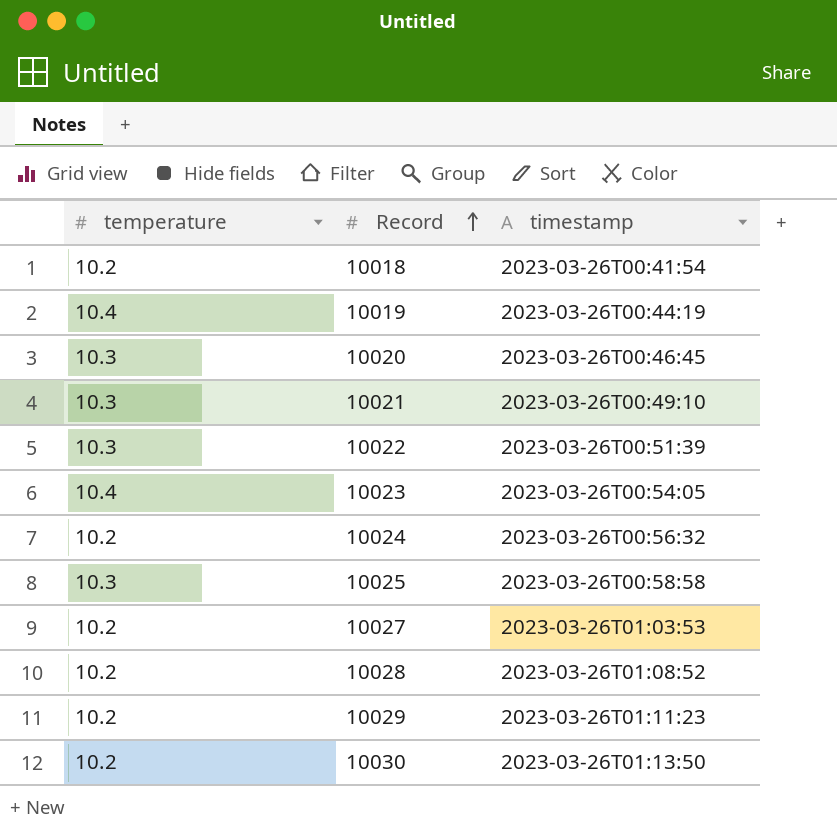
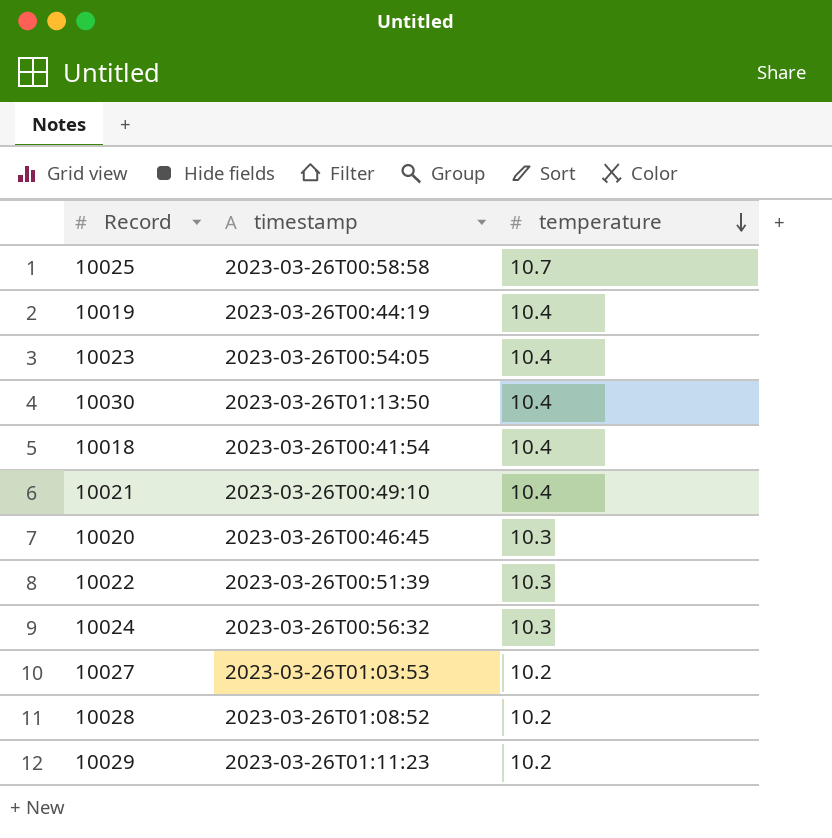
row order: Record ascending -> temperature descending
column temperature | position: 1 -> 3
10025 | temperature: 10.3 -> 10.7
10030 | temperature: 10.2 -> 10.4
10018 | temperature: 10.2 -> 10.4
10021 | temperature: 10.3 -> 10.4
10024 | temperature: 10.2 -> 10.3

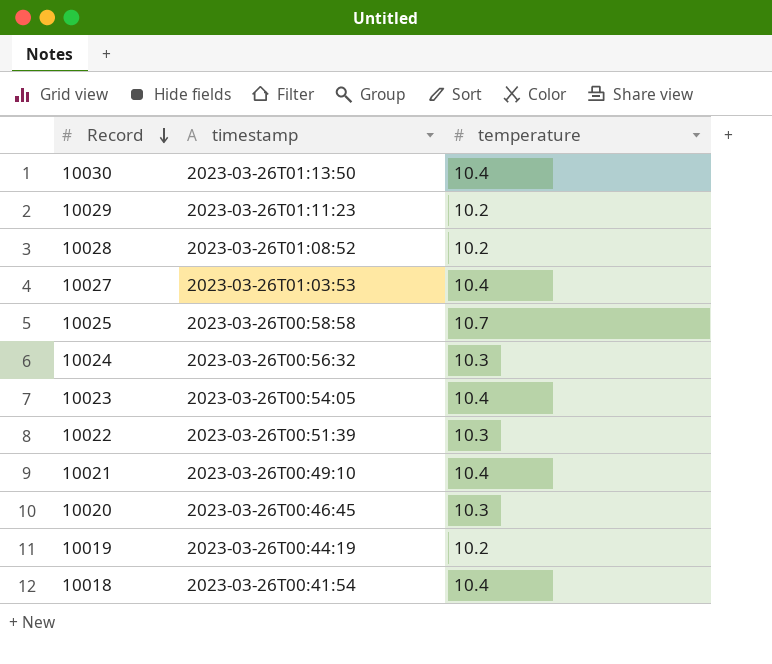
row order: temperature descending -> Record descending
10027 | temperature: 10.2 -> 10.4
10019 | temperature: 10.4 -> 10.2

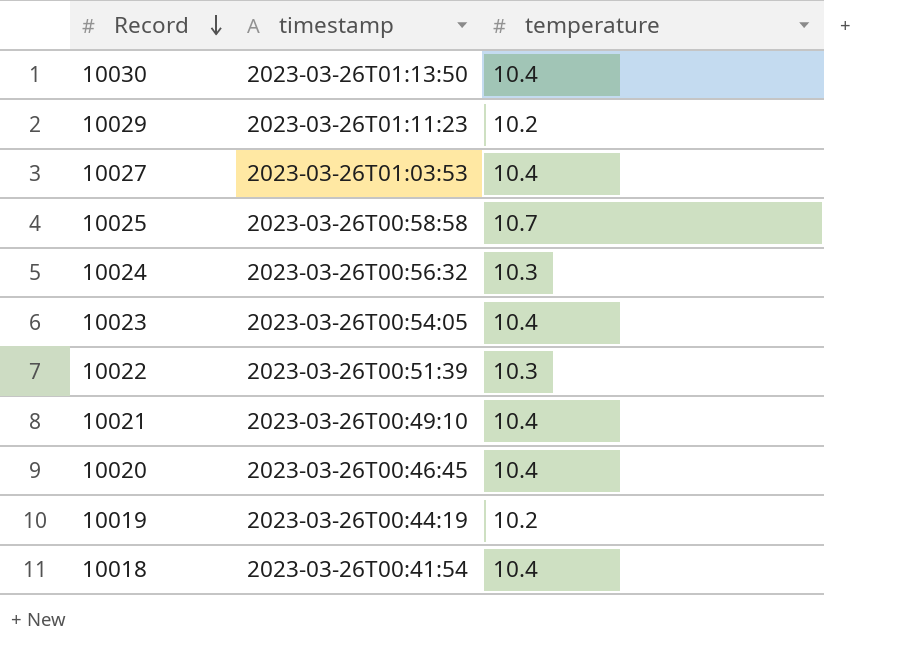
row 10028: 2023-03-26T01:08:52 | 10.2 -> none
10020 | temperature: 10.3 -> 10.4

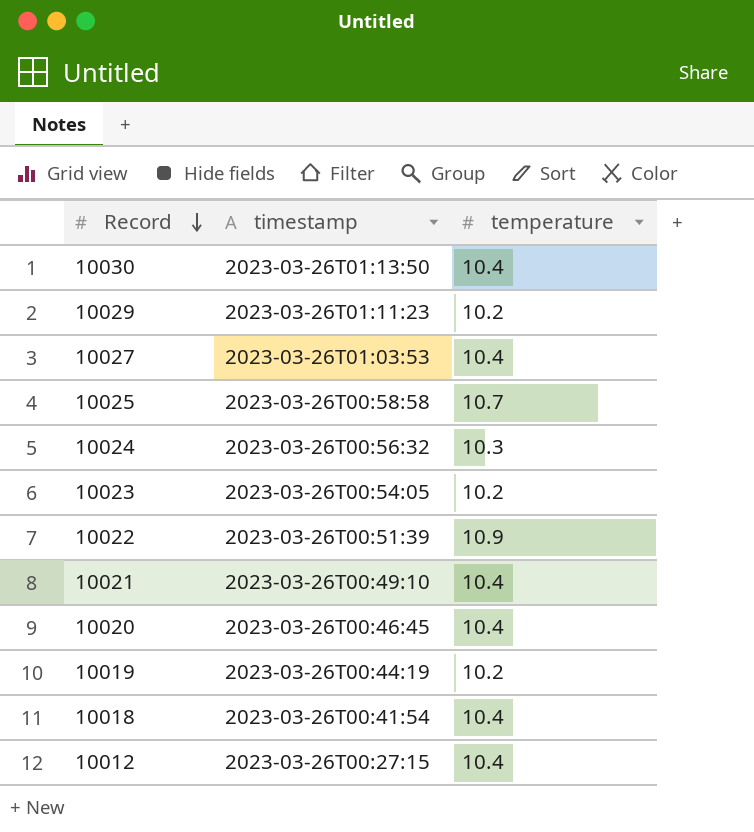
10023 | temperature: 10.4 -> 10.2
10022 | temperature: 10.3 -> 10.9
row 10012: none -> 2023-03-26T00:27:15 | 10.4

